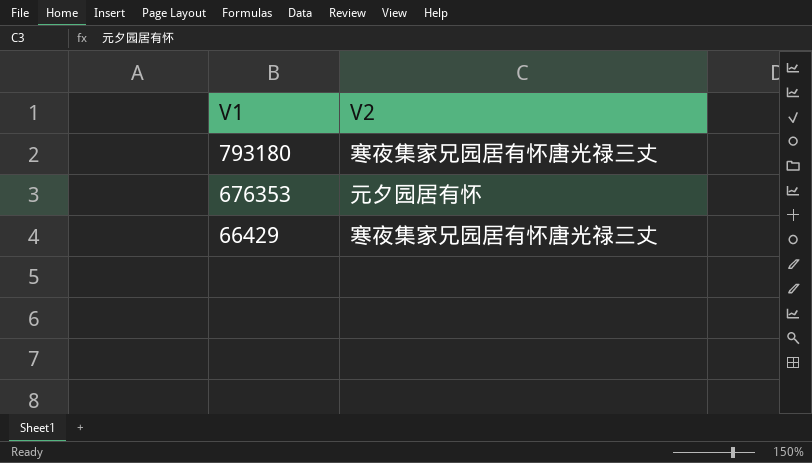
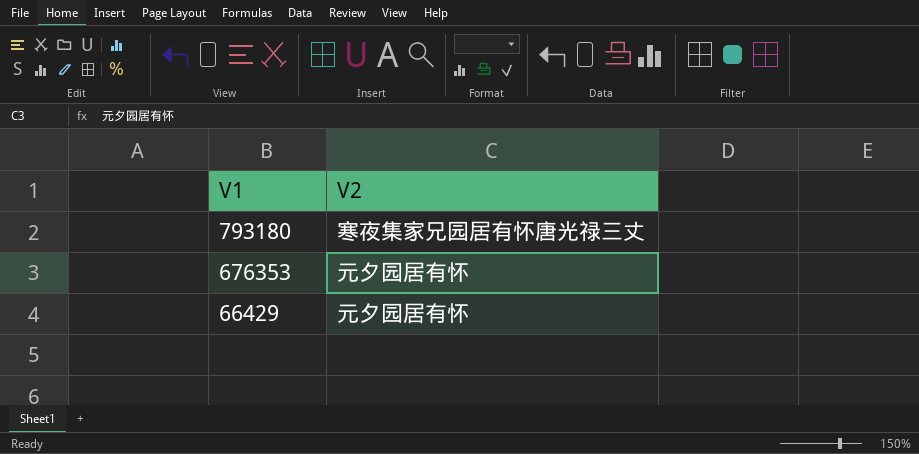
66429 | V2: 寒夜集家兄园居有怀唐光禄三丈 -> 元夕园居有怀

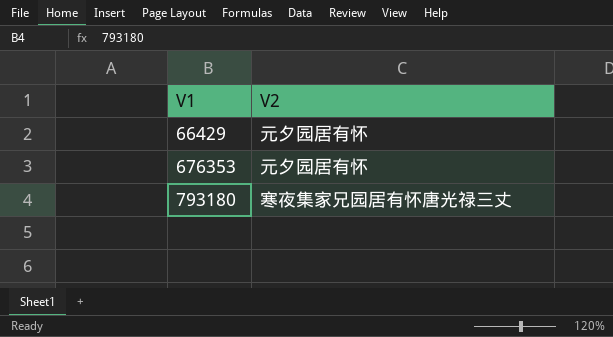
row order: V1 descending -> V1 ascending

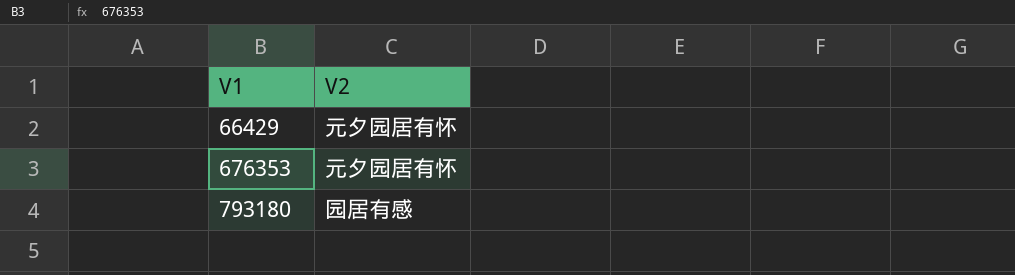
793180 | V2: 寒夜集家兄园居有怀唐光禄三丈 -> 园居有感

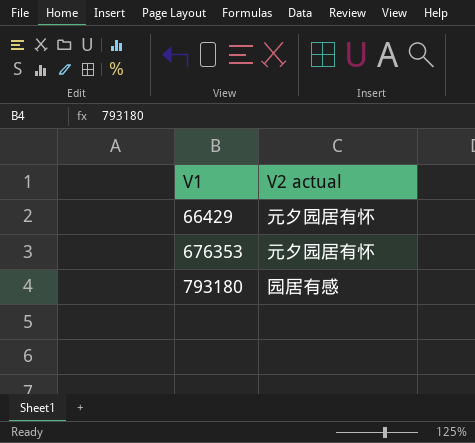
column name: V2 -> V2 actual

